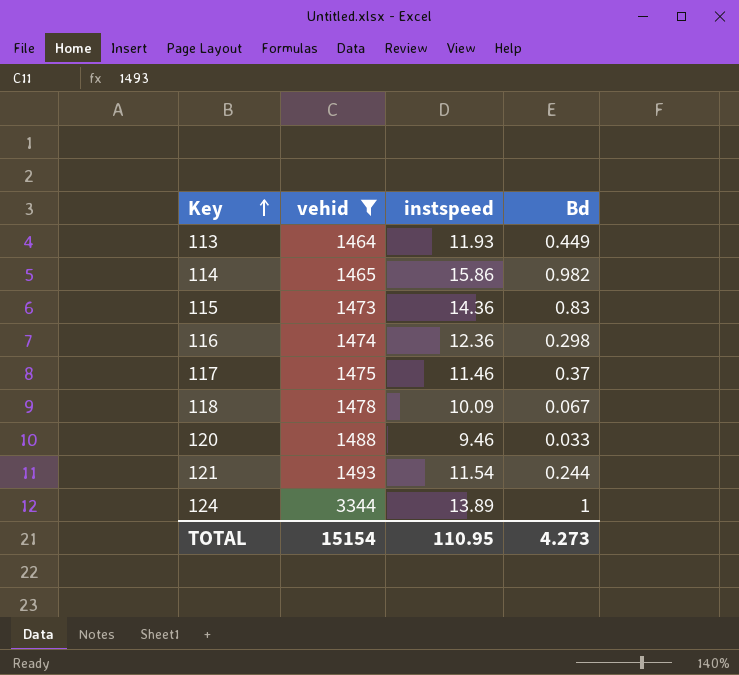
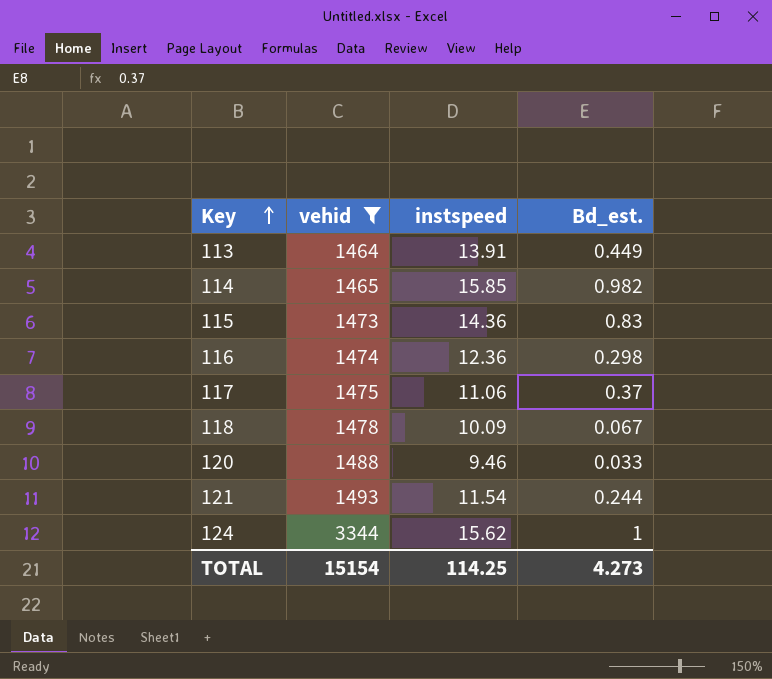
column name: Bd -> Bd_est.
113 | instspeed: 11.93 -> 13.91
114 | instspeed: 15.86 -> 15.85
117 | instspeed: 11.46 -> 11.06
124 | instspeed: 13.89 -> 15.62
TOTAL | instspeed: 110.95 -> 114.25

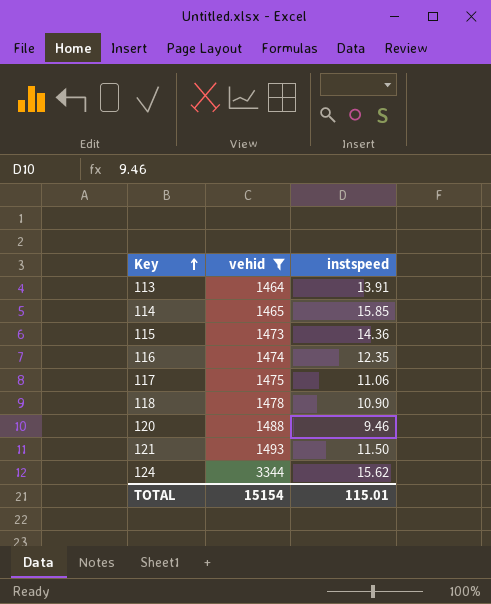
column Bd_est. | position: 4 -> none
116 | instspeed: 12.36 -> 12.35
118 | instspeed: 10.09 -> 10.90
121 | instspeed: 11.54 -> 11.50
TOTAL | instspeed: 114.25 -> 115.01

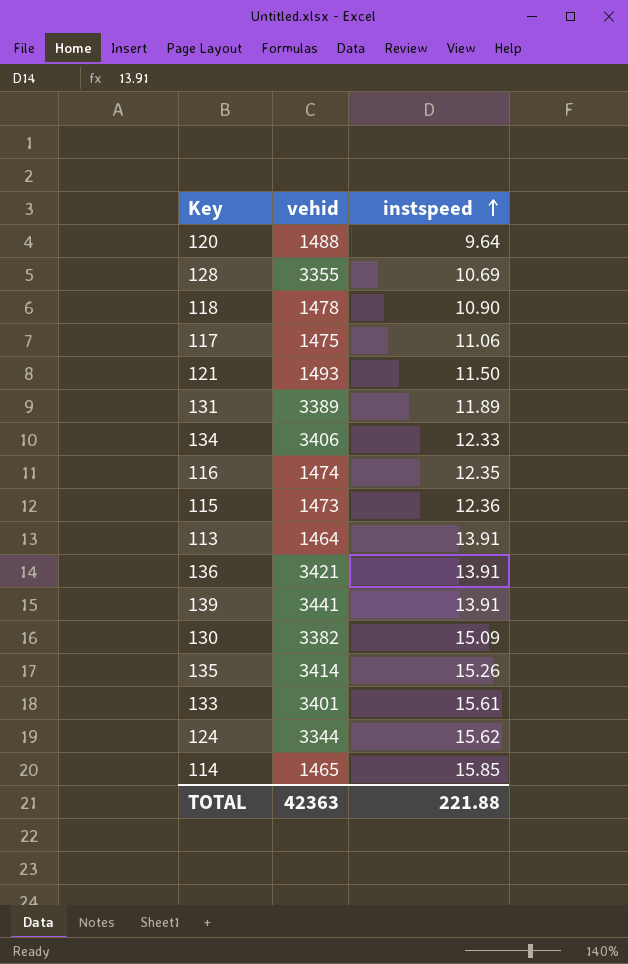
filter: vehid <= 3344 -> none
row order: Key ascending -> instspeed ascending
120 | instspeed: 9.46 -> 9.64
115 | instspeed: 14.36 -> 12.36
TOTAL | vehid: 15154 -> 42363
TOTAL | instspeed: 115.01 -> 221.88

